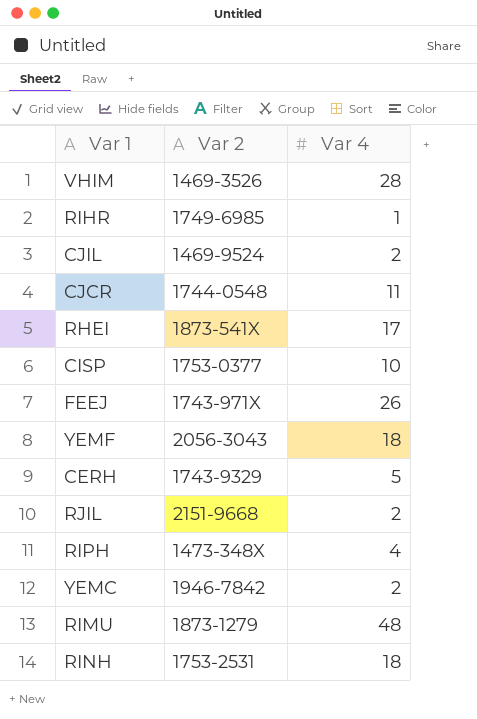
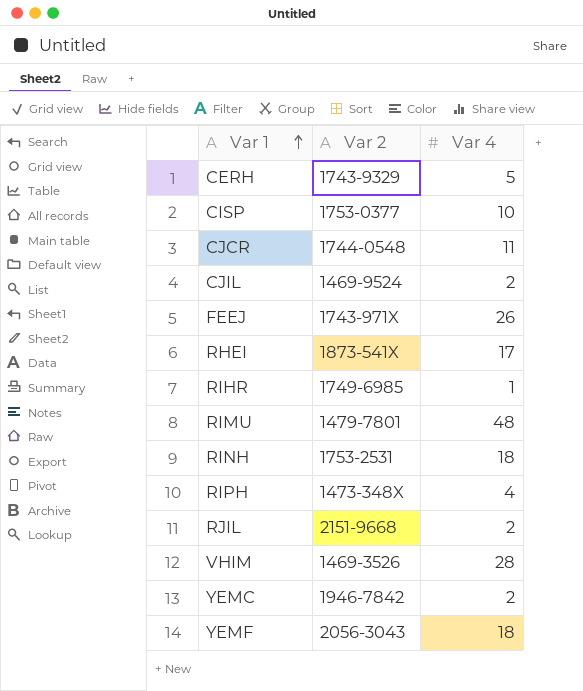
row order: none -> Var 1 ascending
RIMU | Var 2: 1873-1279 -> 1479-7801

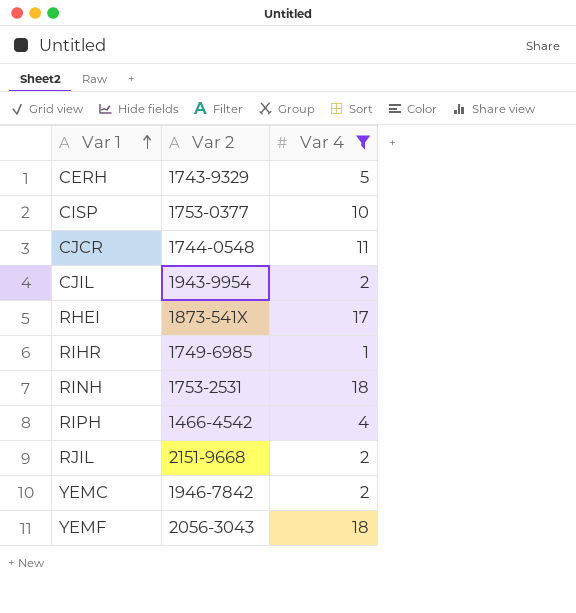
filter: none -> Var 4 <= 18
CJIL | Var 2: 1469-9524 -> 1943-9954
RIPH | Var 2: 1473-348X -> 1466-4542

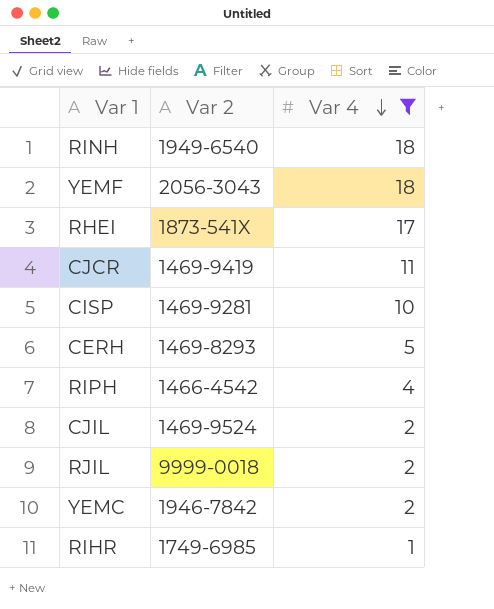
row order: Var 1 ascending -> Var 4 descending
RINH | Var 2: 1753-2531 -> 1949-6540
CJCR | Var 2: 1744-0548 -> 1469-9419
CISP | Var 2: 1753-0377 -> 1469-9281
CERH | Var 2: 1743-9329 -> 1469-8293
CJIL | Var 2: 1943-9954 -> 1469-9524
RJIL | Var 2: 2151-9668 -> 9999-0018

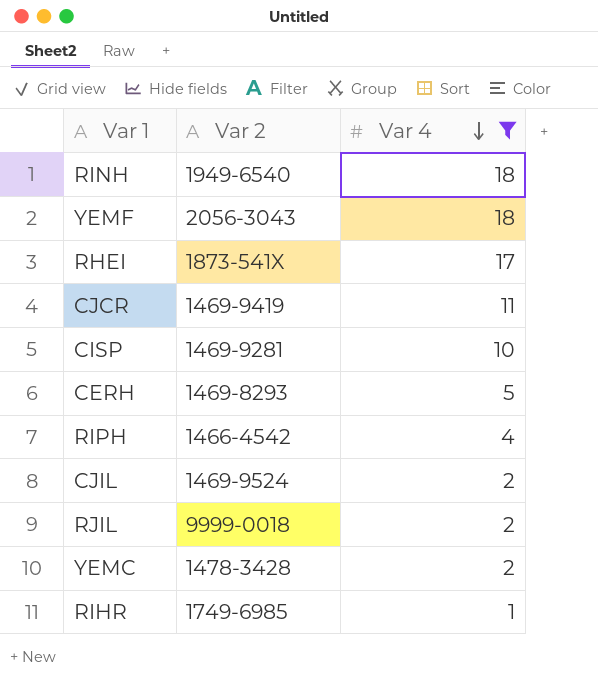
YEMC | Var 2: 1946-7842 -> 1478-3428

